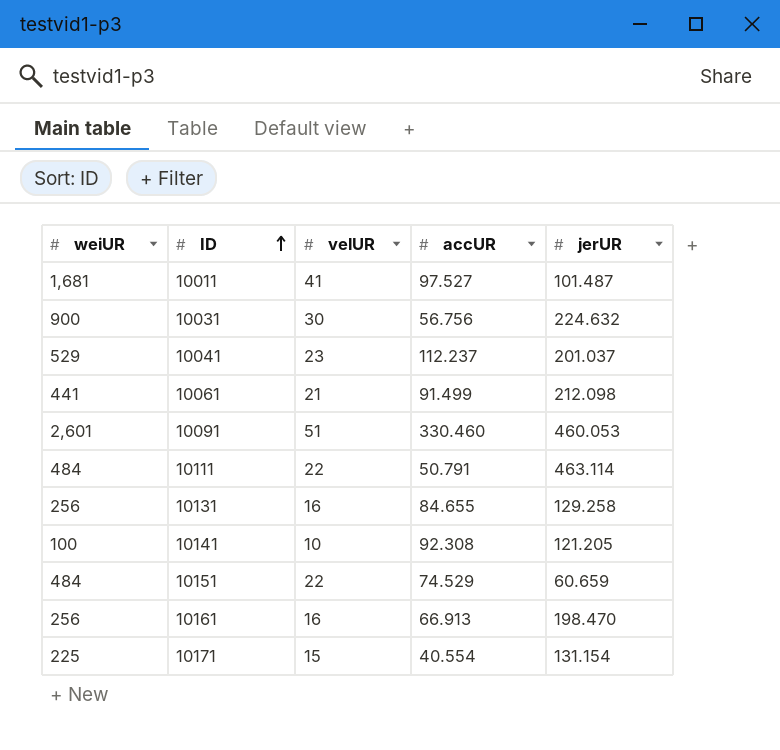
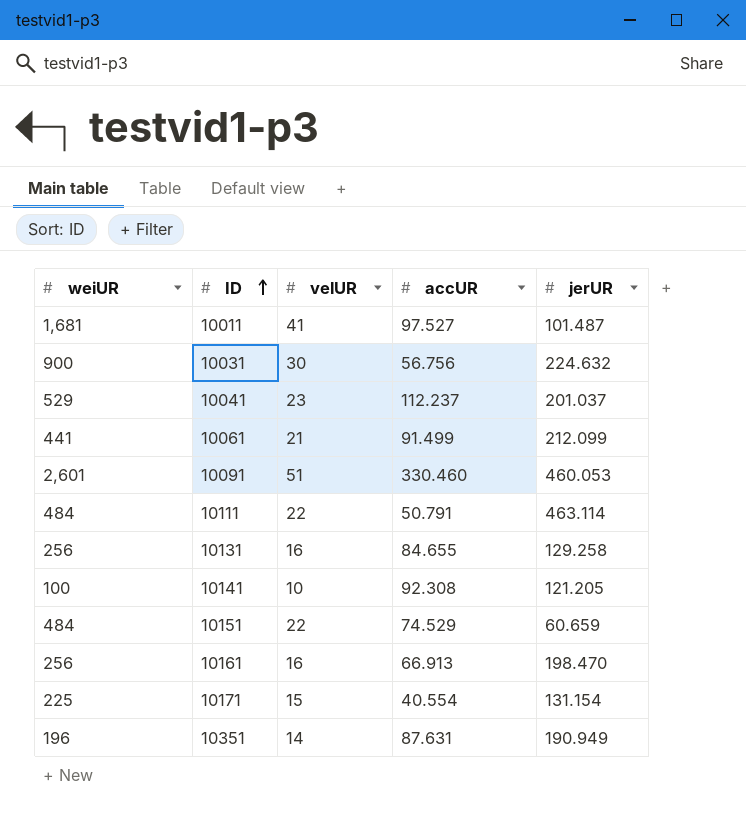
10061 | jerUR: 212.098 -> 212.099
row 10351: none -> 196 | 14 | 87.631 | 190.949

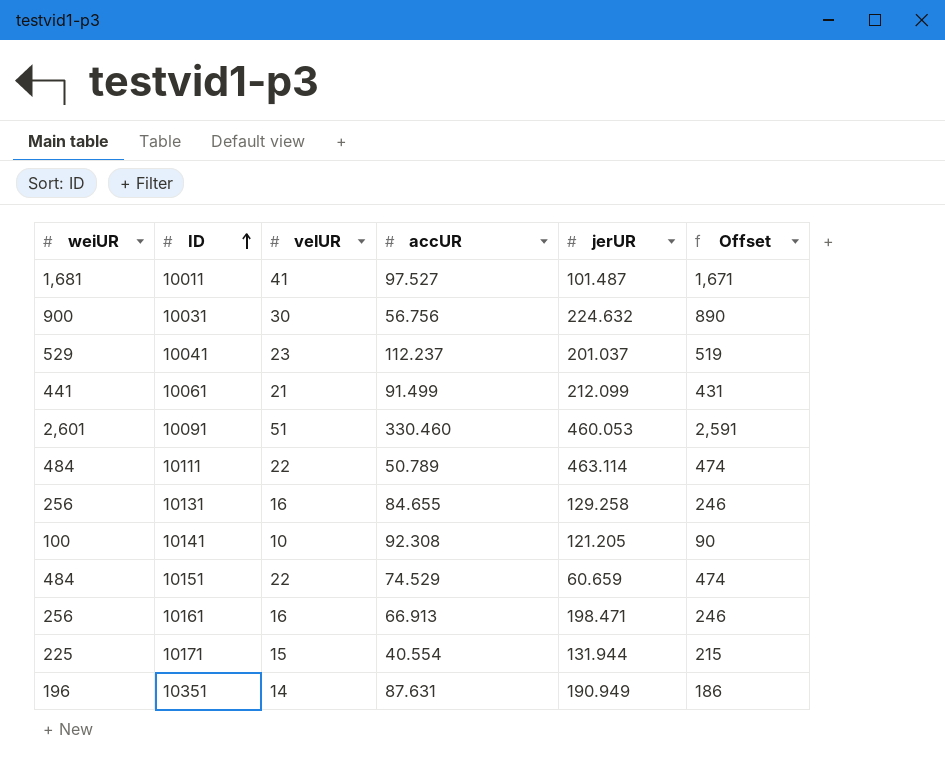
column Offset | formula: none -> [weiUR] - 10
10111 | accUR: 50.791 -> 50.789
10161 | jerUR: 198.470 -> 198.471
10171 | jerUR: 131.154 -> 131.944

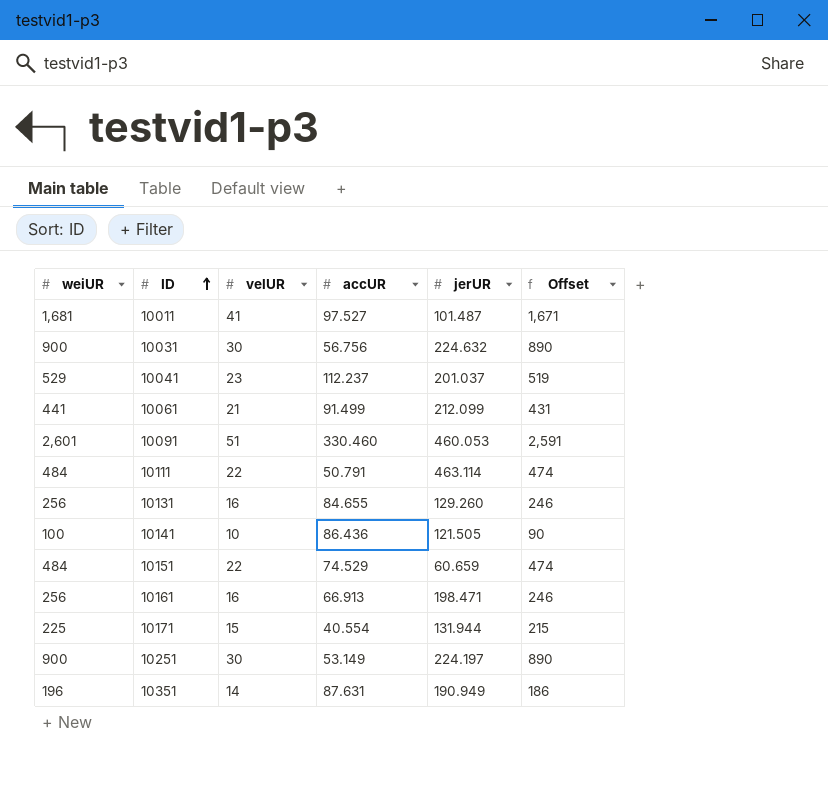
10111 | accUR: 50.789 -> 50.791
10131 | jerUR: 129.258 -> 129.260
10141 | accUR: 92.308 -> 86.436
10141 | jerUR: 121.205 -> 121.505
row 10251: none -> 900 | 30 | 53.149 | 224.197 | 890

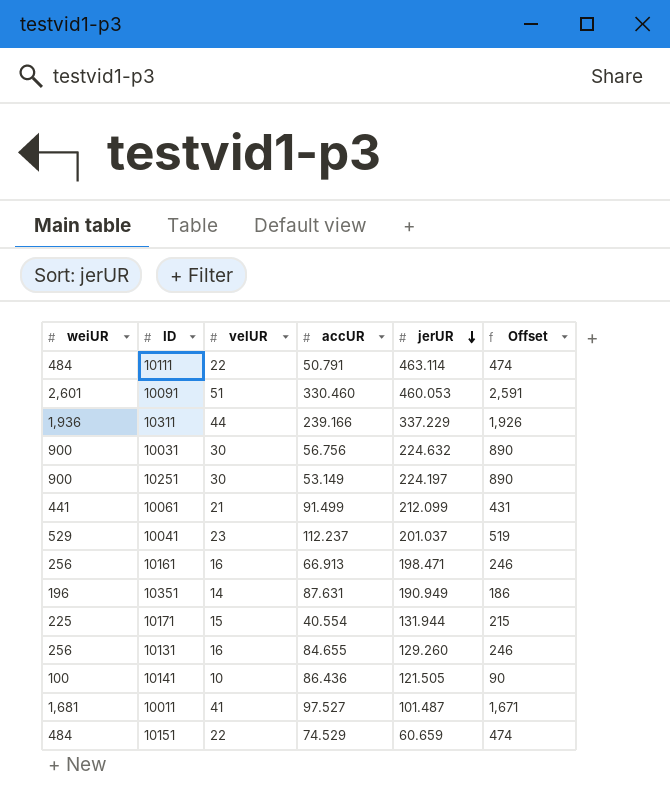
row order: ID ascending -> jerUR descending
row 10311: none -> 1,936 | 44 | 239.166 | 337.229 | 1,926

